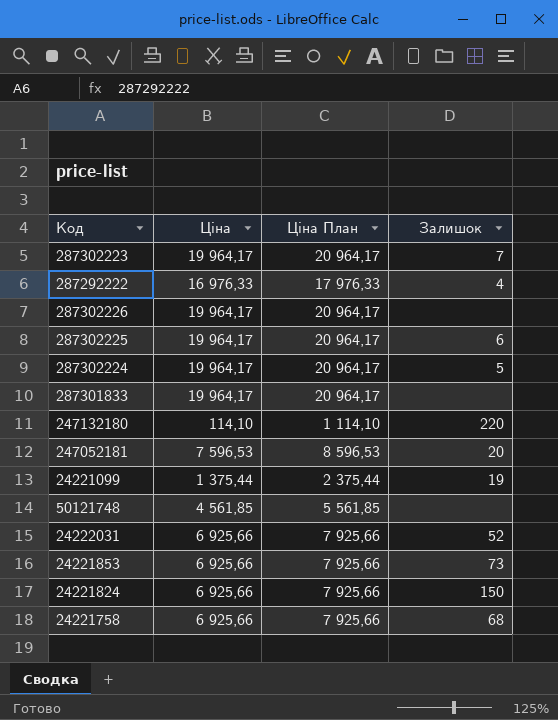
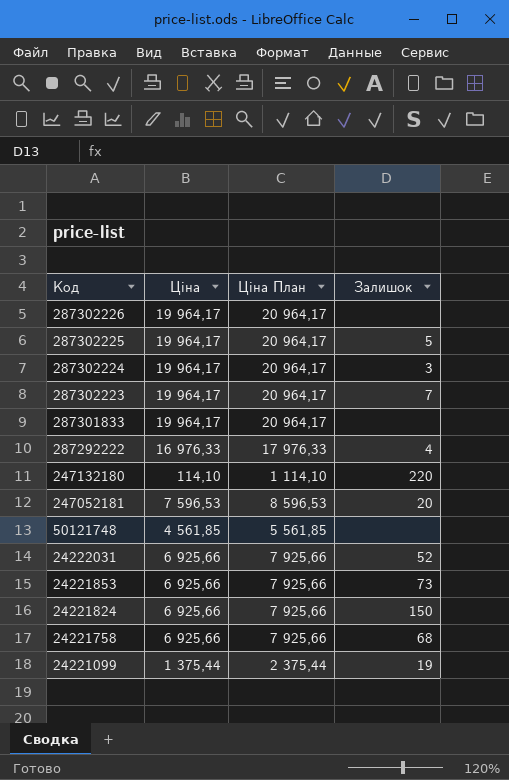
row order: none -> Код descending
287302225 | Залишок: 6 -> 5
287302224 | Залишок: 5 -> 3

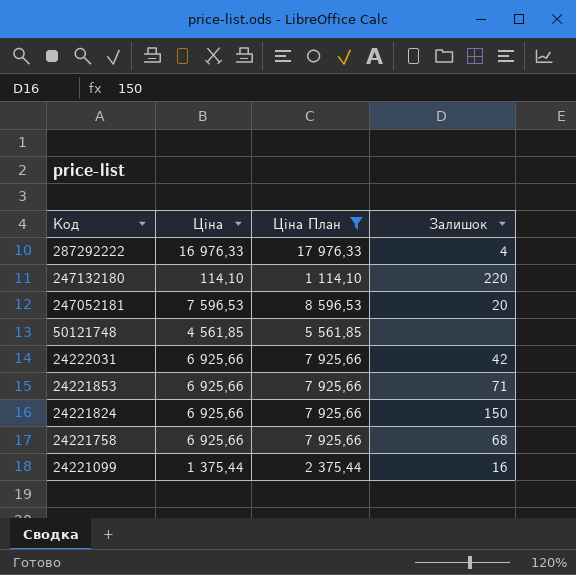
filter: none -> Ціна План != 20 964,17
24222031 | Залишок: 52 -> 42
24221853 | Залишок: 73 -> 71
24221099 | Залишок: 19 -> 16

